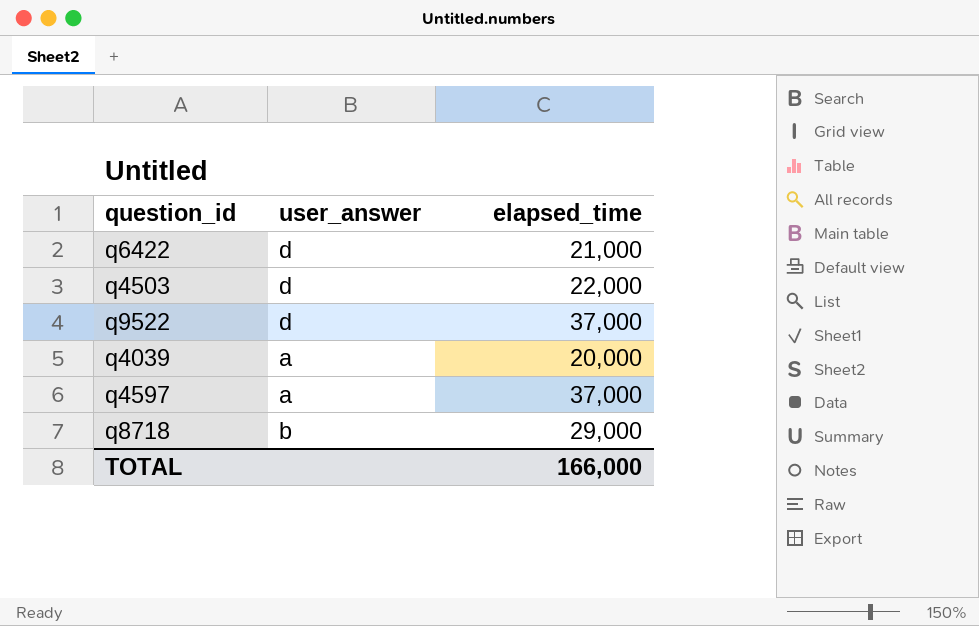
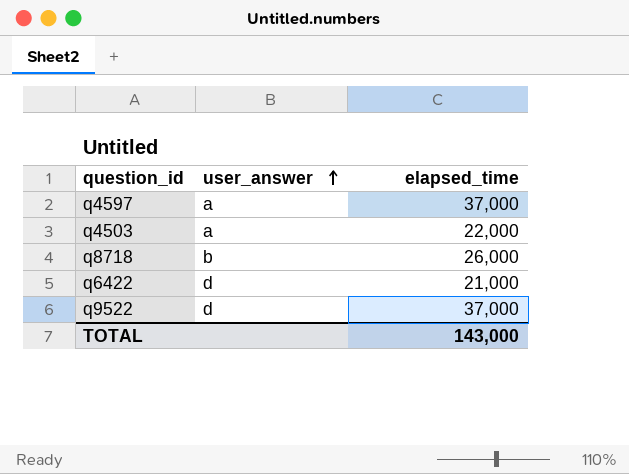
row order: none -> user_answer ascending
row q4039: a | 20,000 -> none
q4503 | user_answer: d -> a
q8718 | elapsed_time: 29,000 -> 26,000
TOTAL | elapsed_time: 166,000 -> 143,000

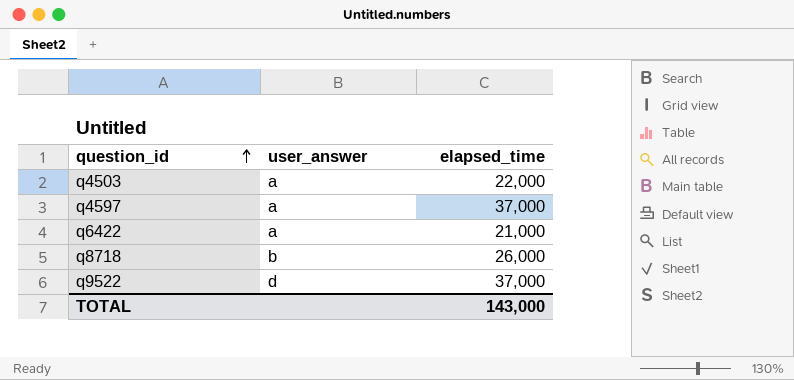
row order: user_answer ascending -> question_id ascending
q6422 | user_answer: d -> a

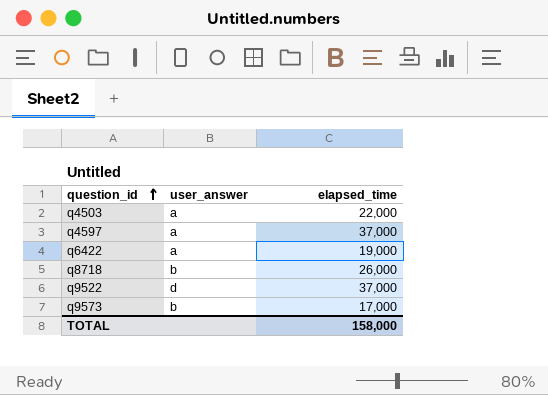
q6422 | elapsed_time: 21,000 -> 19,000
row q9573: none -> b | 17,000
TOTAL | elapsed_time: 143,000 -> 158,000

